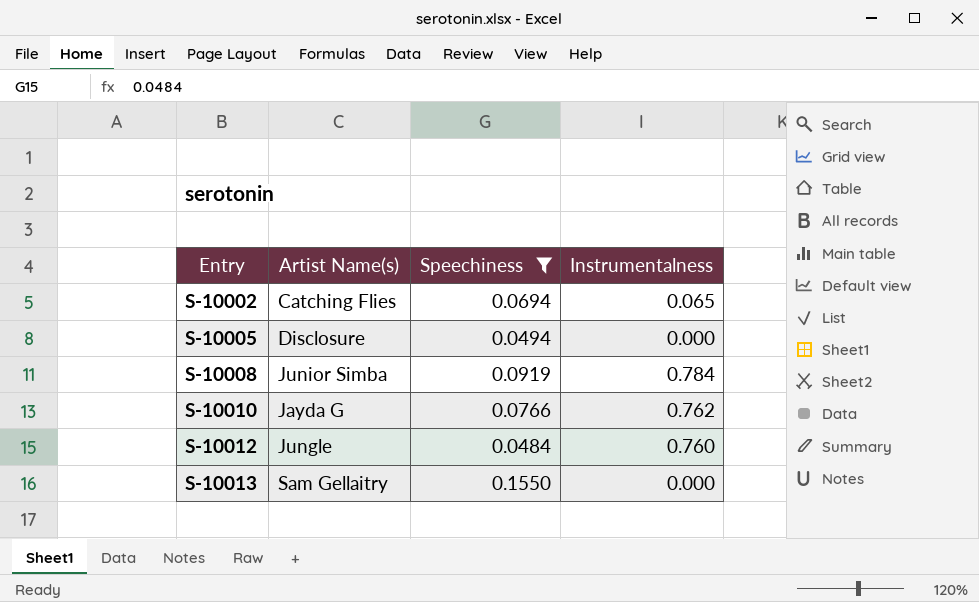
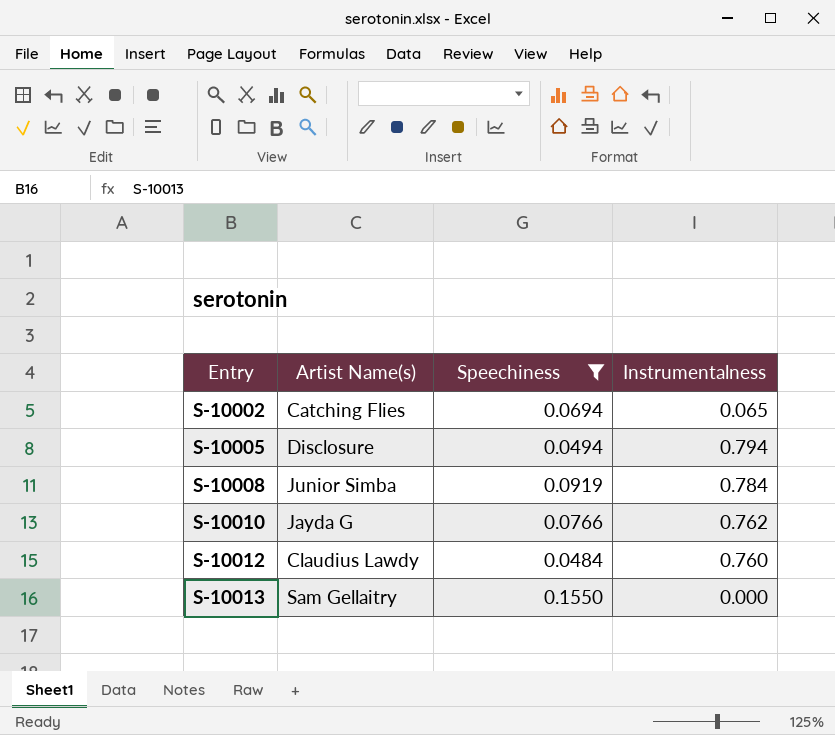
S-10005 | Instrumentalness: 0.000 -> 0.794
S-10012 | Artist Name(s): Jungle -> Claudius Lawdy

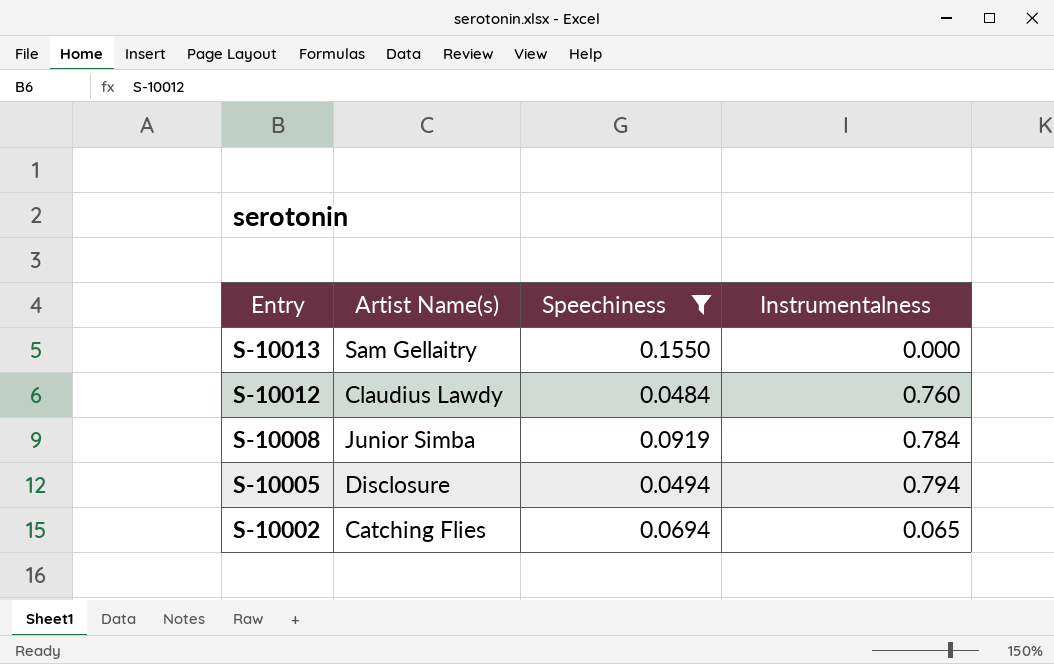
row order: Entry ascending -> Entry descending
row S-10010: Jayda G | 0.0766 | 0.762 -> none

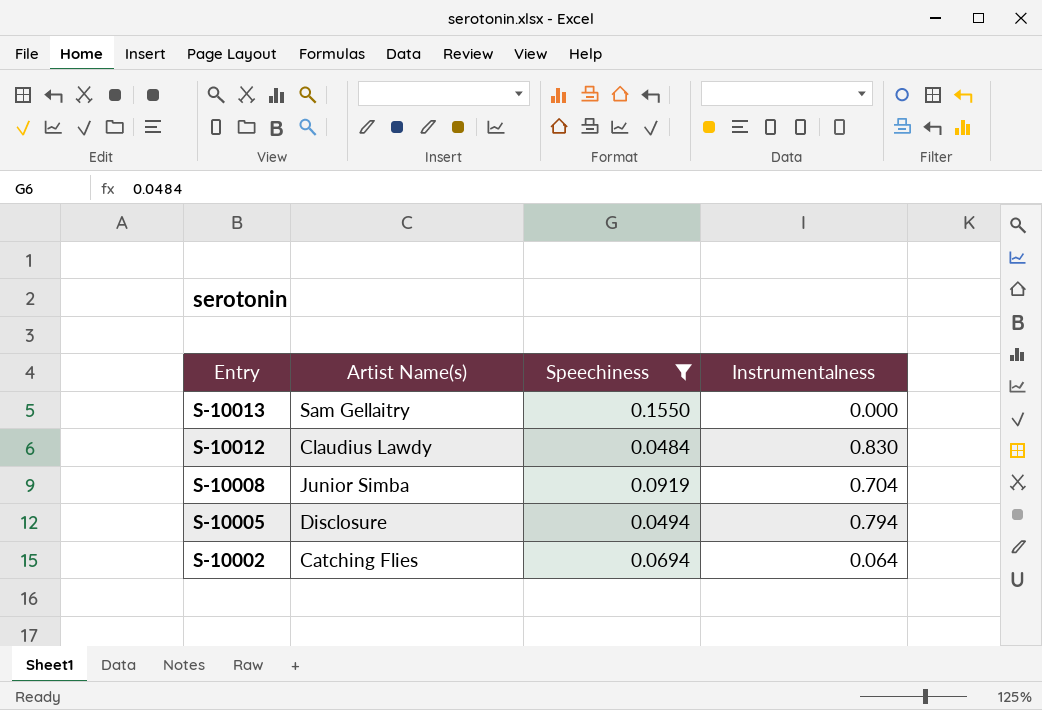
S-10012 | Instrumentalness: 0.760 -> 0.830
S-10008 | Instrumentalness: 0.784 -> 0.704
S-10002 | Instrumentalness: 0.065 -> 0.064

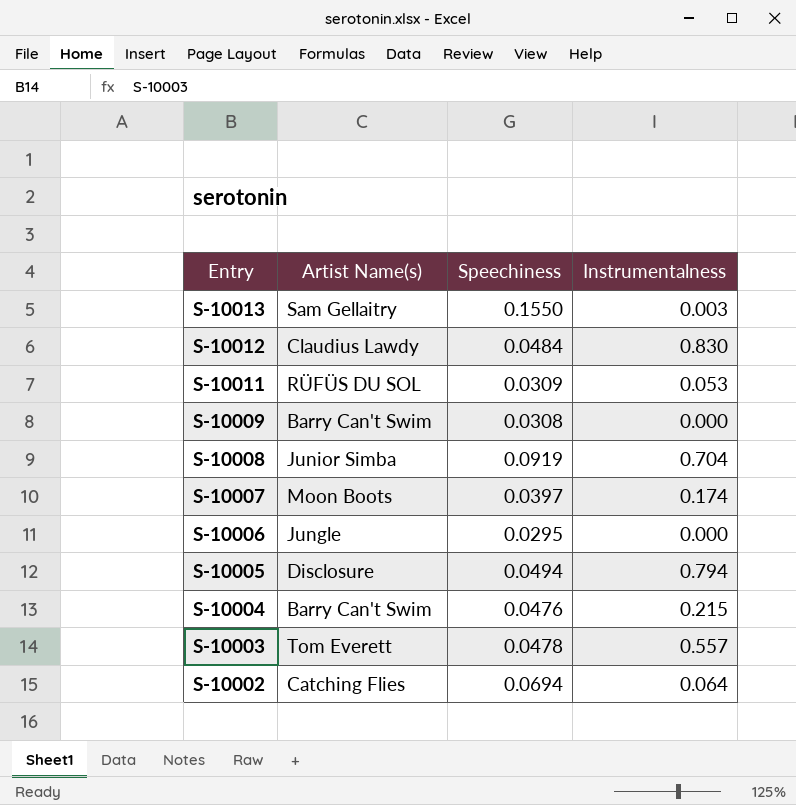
filter: Speechiness >= 0.0484 -> none
S-10013 | Instrumentalness: 0.000 -> 0.003

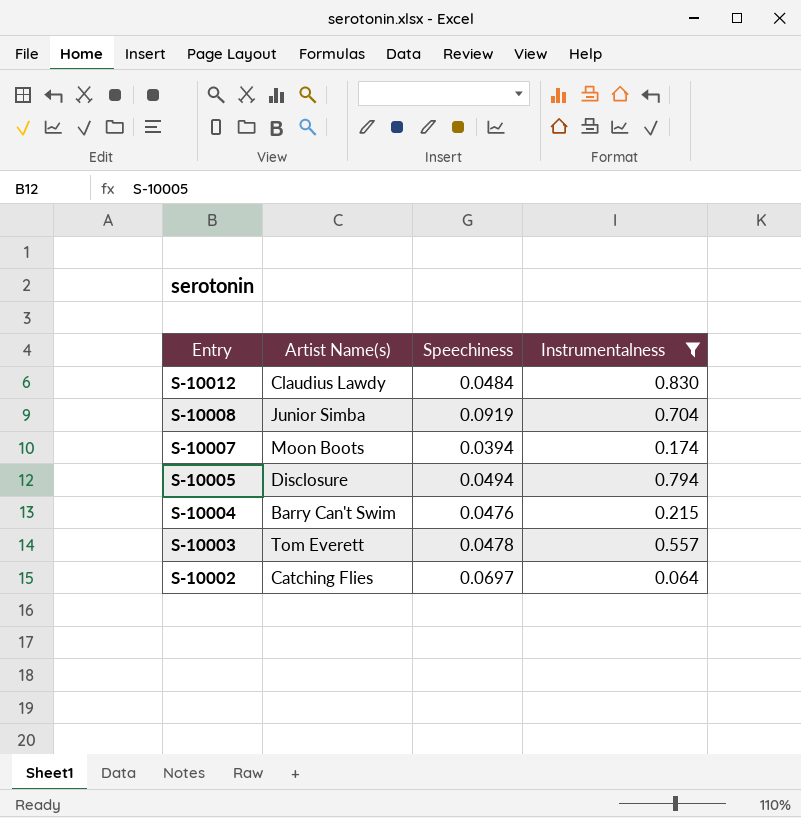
filter: none -> Instrumentalness >= 0.064
S-10007 | Speechiness: 0.0397 -> 0.0394
S-10002 | Speechiness: 0.0694 -> 0.0697

